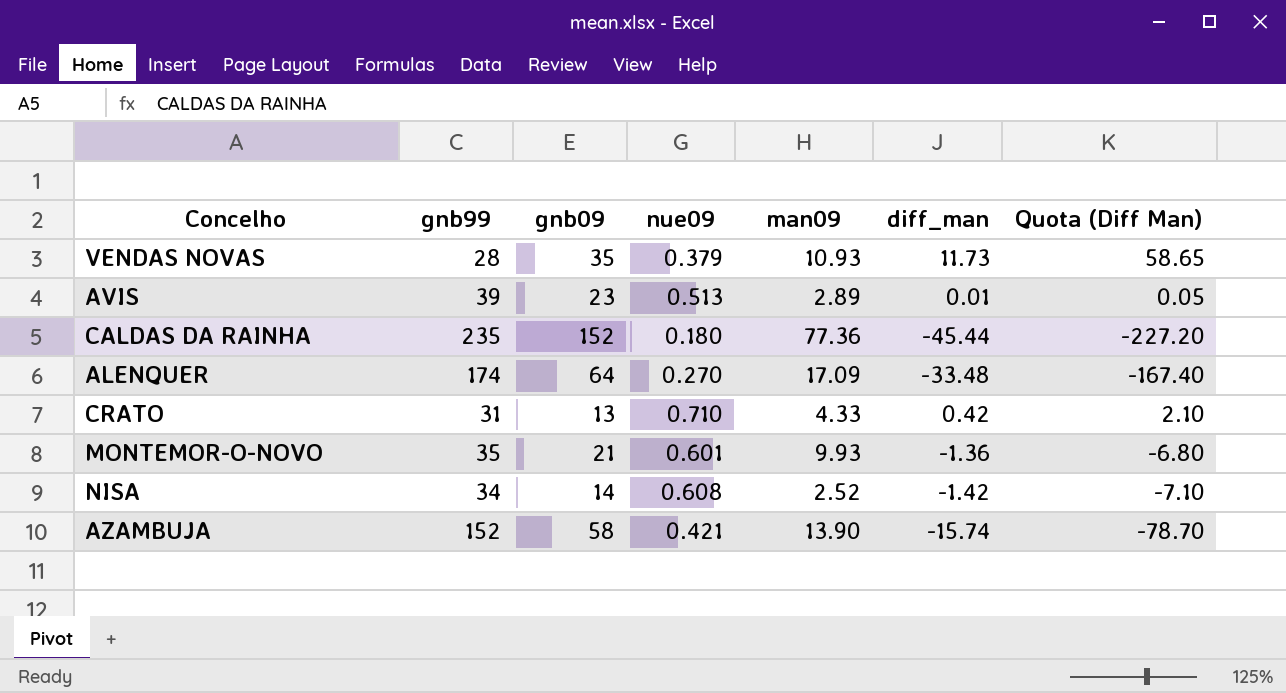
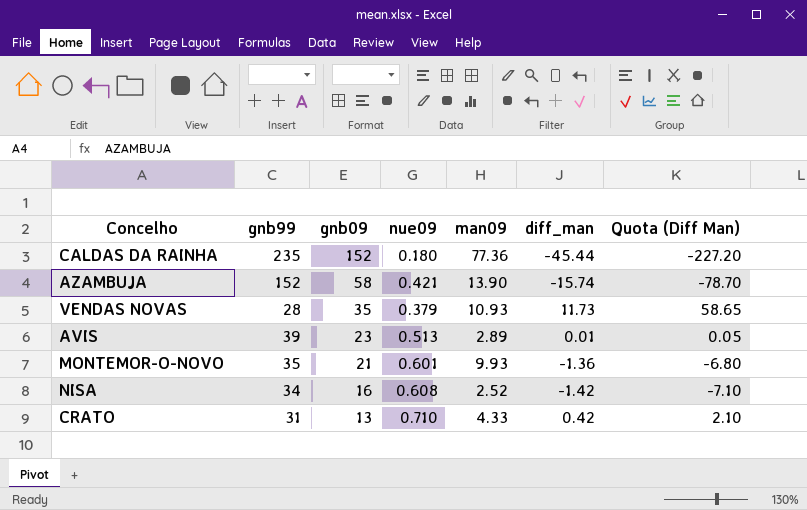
row order: none -> gnb09 descending
row ALENQUER: 174 | 64 | 0.270 | 17.09 | -33.48 | -167.40 -> none
NISA | gnb09: 14 -> 16

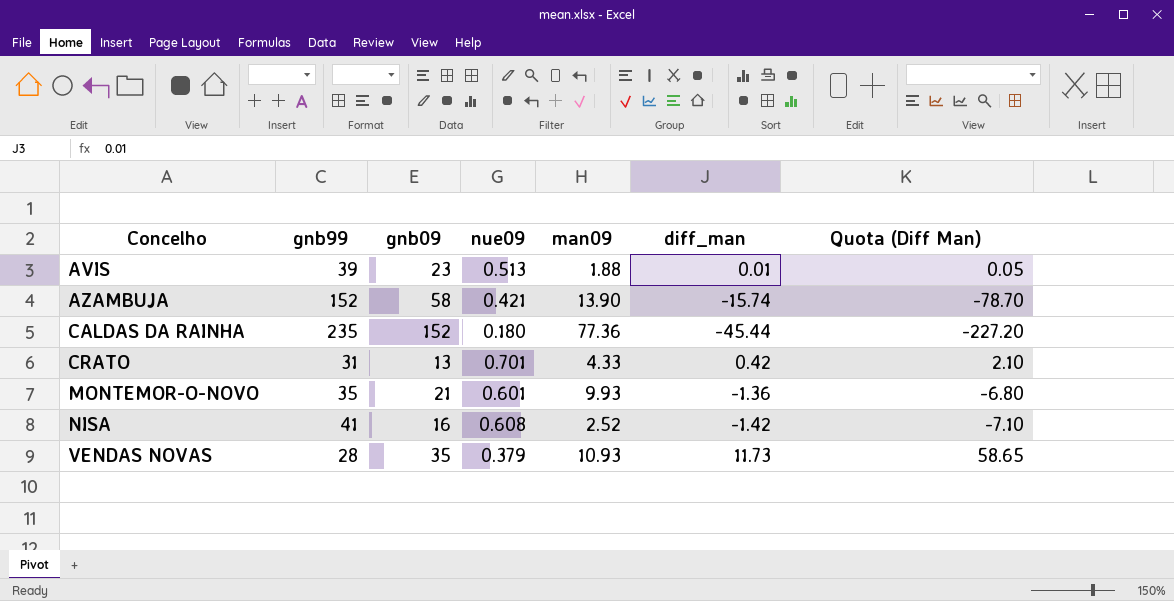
row order: gnb09 descending -> Concelho ascending
AVIS | man09: 2.89 -> 1.88
CRATO | nue09: 0.710 -> 0.701
NISA | gnb99: 34 -> 41

